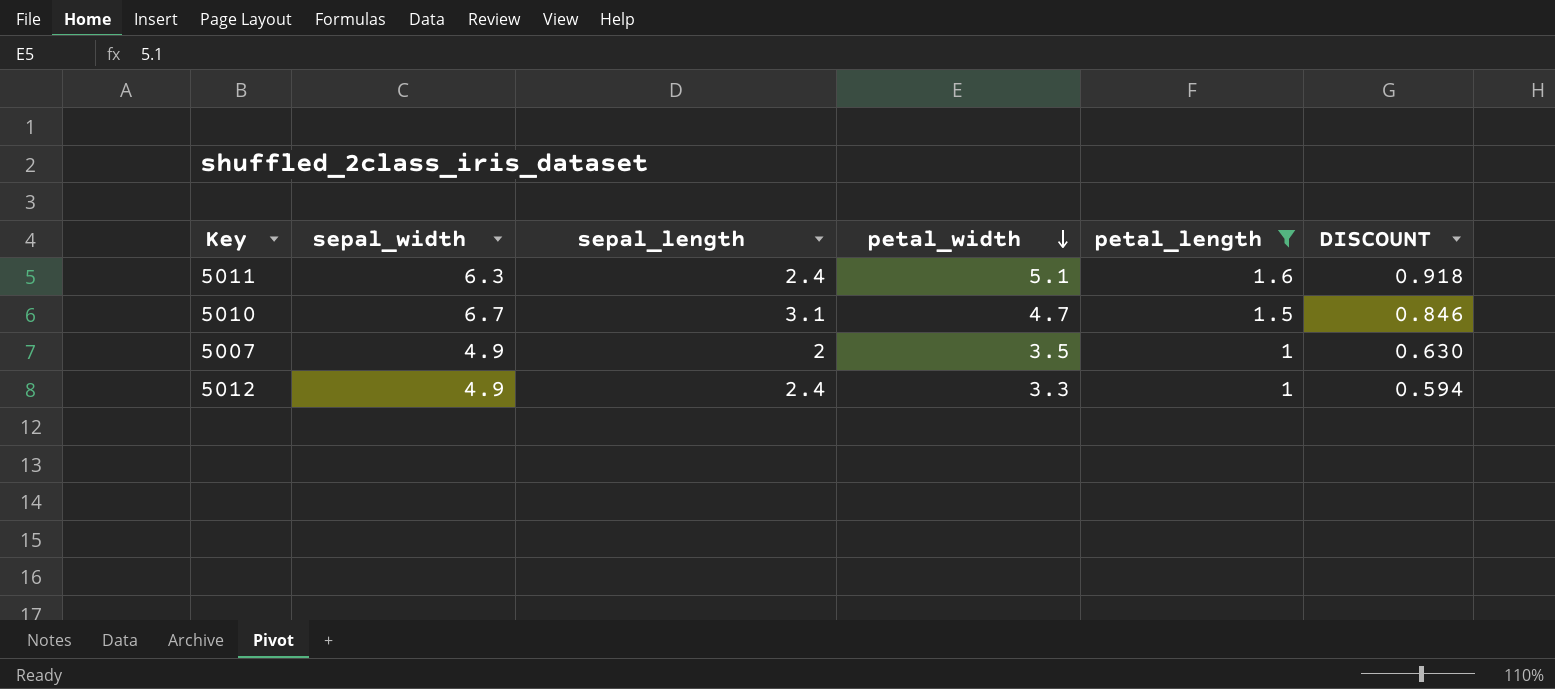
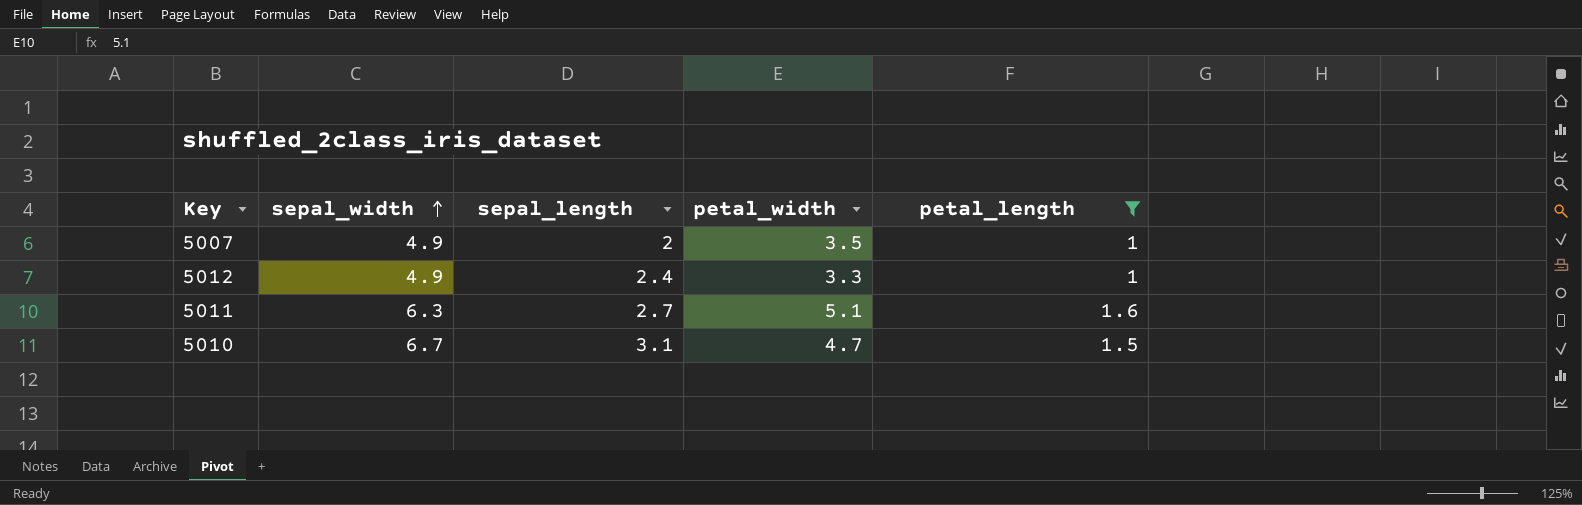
row order: petal_width descending -> sepal_width ascending
column DISCOUNT | formula: [petal_width] * 0.18 -> none
5011 | sepal_length: 2.4 -> 2.7

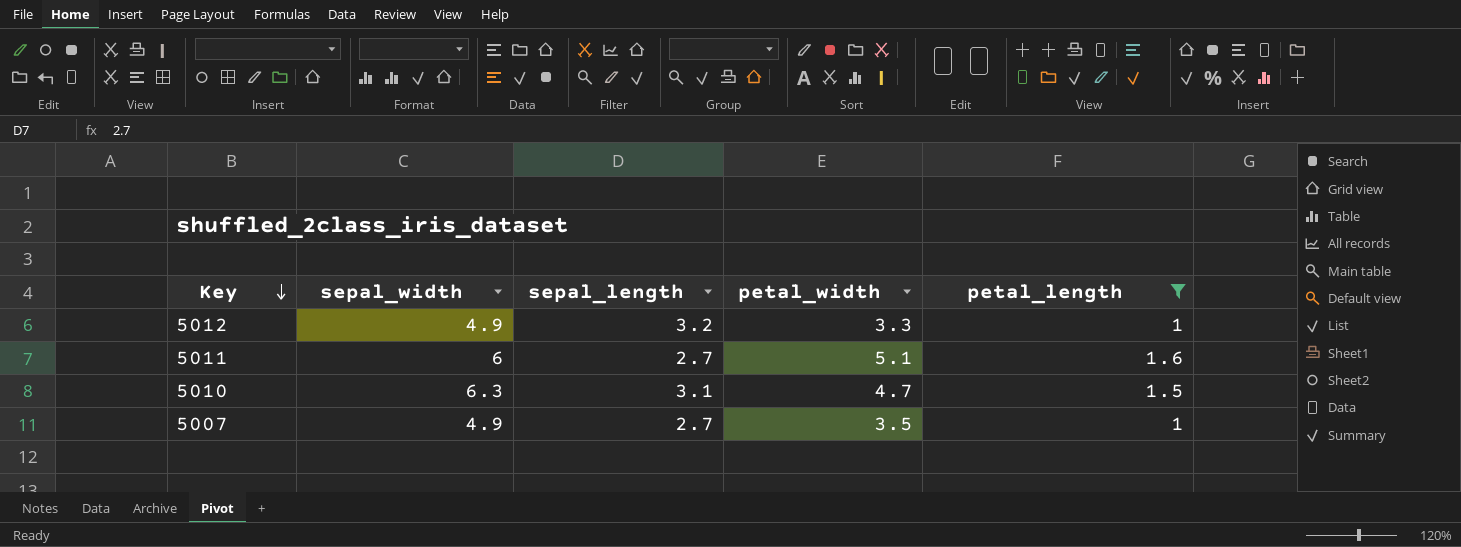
row order: sepal_width ascending -> Key descending
5012 | sepal_length: 2.4 -> 3.2
5011 | sepal_width: 6.3 -> 6
5010 | sepal_width: 6.7 -> 6.3
5007 | sepal_length: 2 -> 2.7

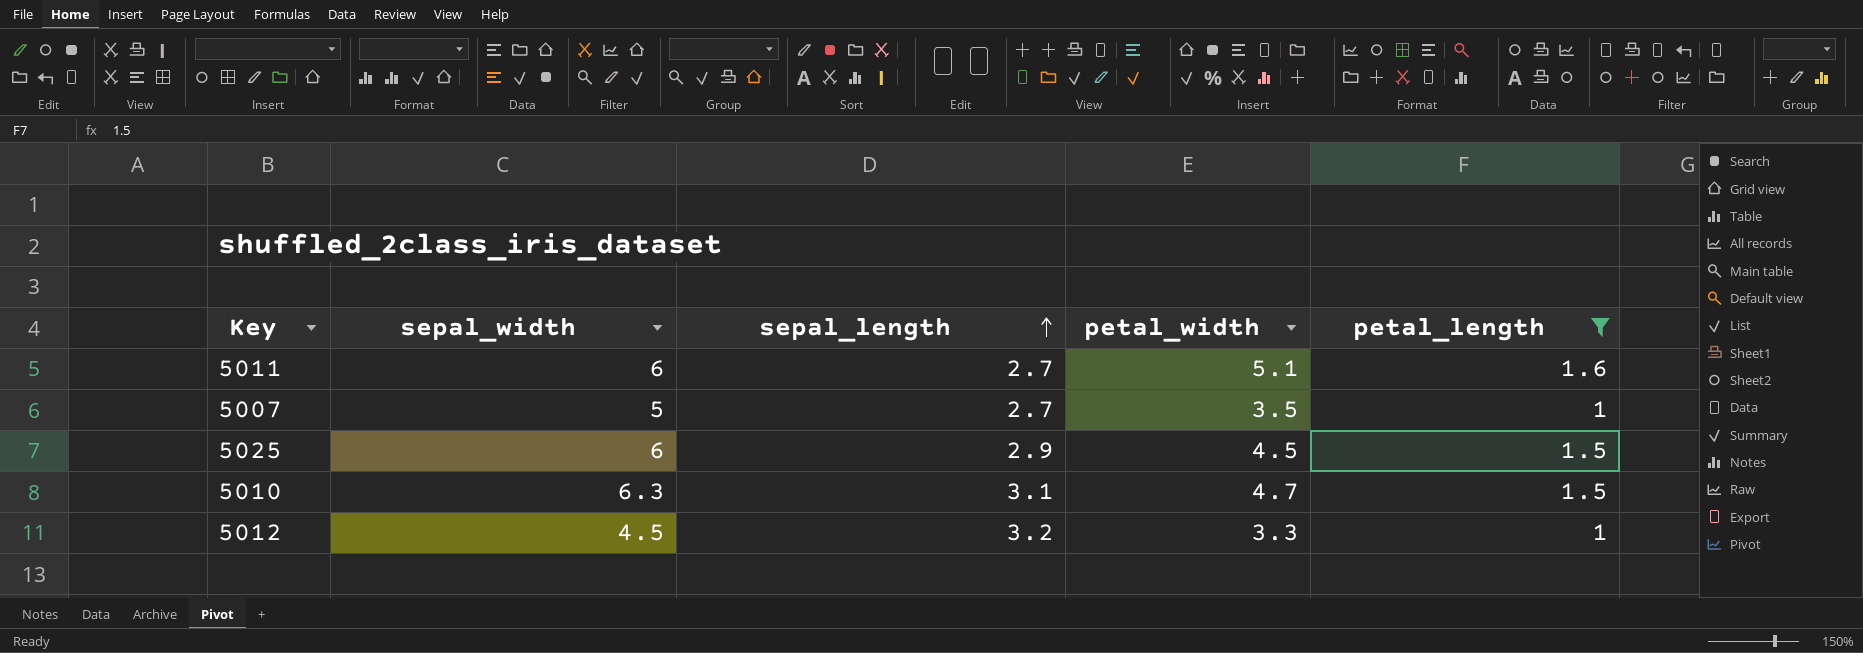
row order: Key descending -> sepal_length ascending
5007 | sepal_width: 4.9 -> 5
row 5025: none -> 6 | 2.9 | 4.5 | 1.5
5012 | sepal_width: 4.9 -> 4.5

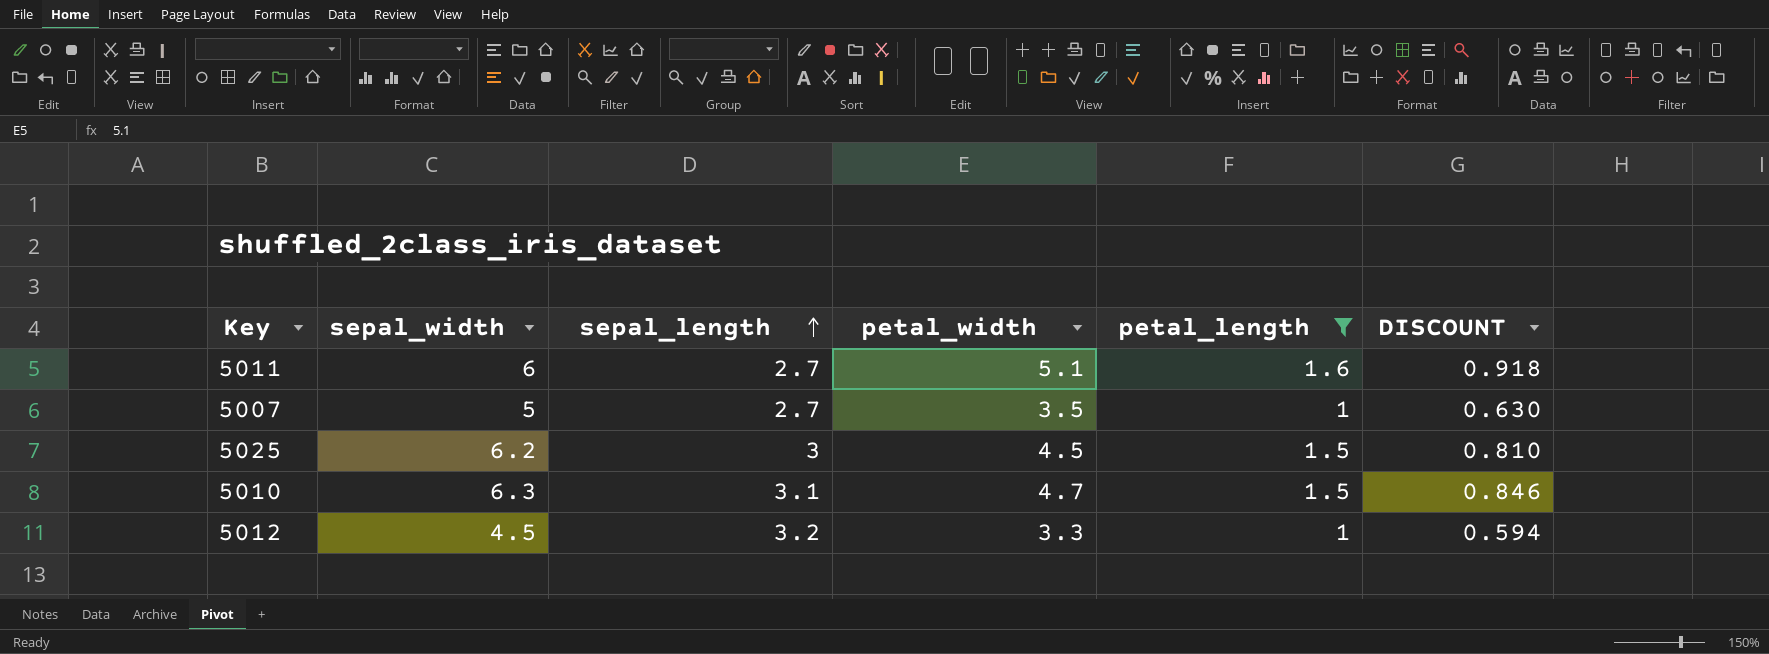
column DISCOUNT | formula: none -> [petal_width] * 0.18
5025 | sepal_width: 6 -> 6.2
5025 | sepal_length: 2.9 -> 3

